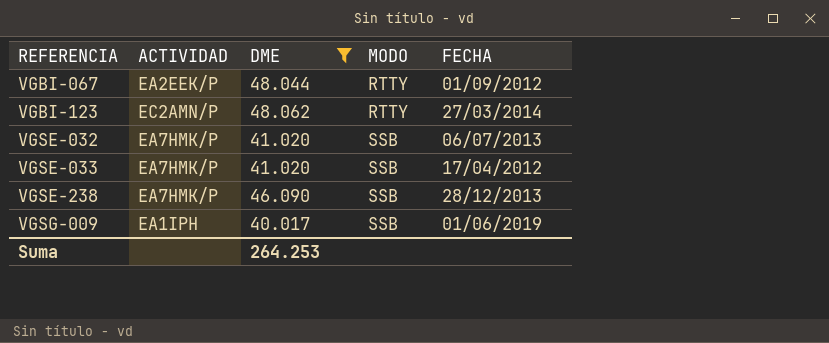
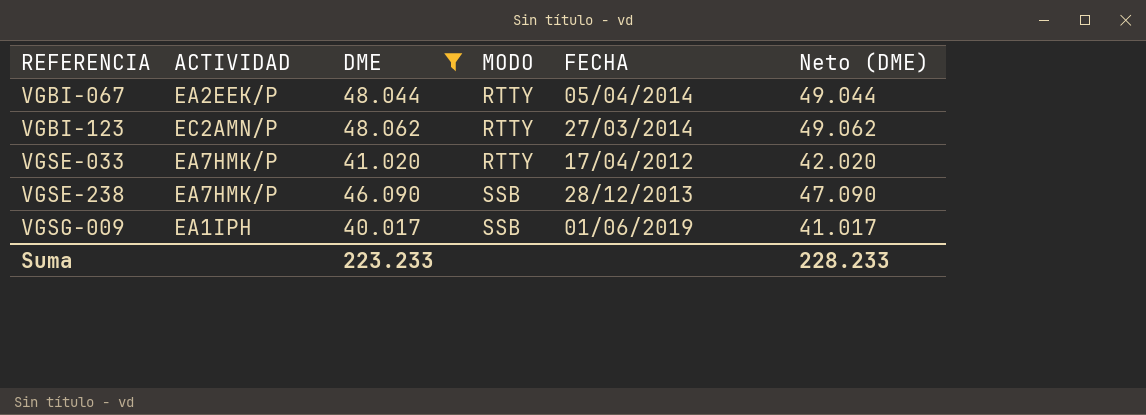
column Neto (DME) | formula: none -> [DME] + 1000
row VGSE-032: EA7HMK/P | 41.020 | SSB | 06/07/2013 -> none
VGBI-067 | FECHA: 01/09/2012 -> 05/04/2014
VGSE-033 | MODO: SSB -> RTTY
Suma | DME: 264.253 -> 223.233

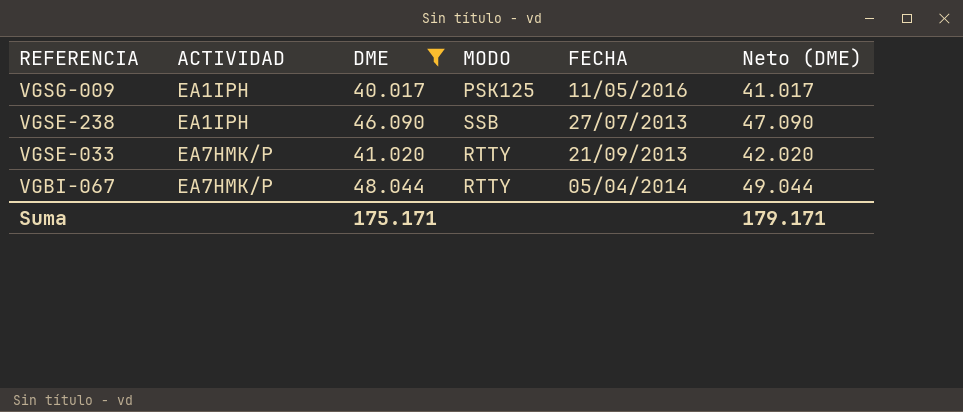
row order: REFERENCIA ascending -> REFERENCIA descending
row VGBI-123: EC2AMN/P | 48.062 | RTTY | 27/03/2014 | 49.062 -> none
VGSG-009 | MODO: SSB -> PSK125
VGSG-009 | FECHA: 01/06/2019 -> 11/05/2016
VGSE-238 | ACTIVIDAD: EA7HMK/P -> EA1IPH
VGSE-238 | FECHA: 28/12/2013 -> 27/07/2013
VGSE-033 | FECHA: 17/04/2012 -> 21/09/2013
VGBI-067 | ACTIVIDAD: EA2EEK/P -> EA7HMK/P
Suma | DME: 223.233 -> 175.171
Suma | Neto (DME): 228.233 -> 179.171

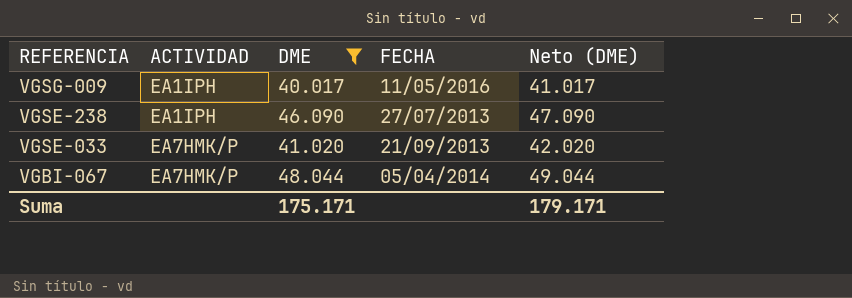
column MODO | position: 4 -> none

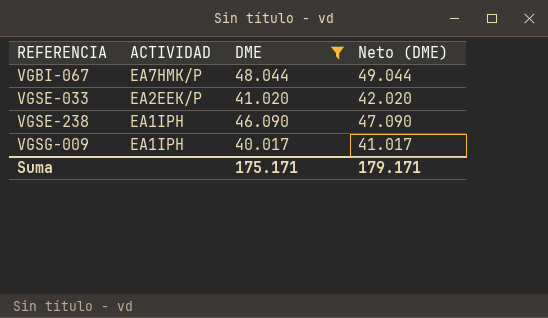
row order: REFERENCIA descending -> REFERENCIA ascending
column FECHA | position: 4 -> none
VGSE-033 | ACTIVIDAD: EA7HMK/P -> EA2EEK/P

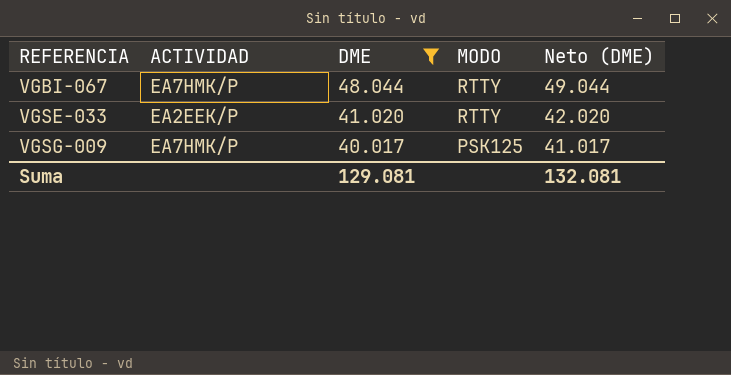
column MODO | position: none -> 4
row VGSE-238: EA1IPH | 46.090 | 47.090 -> none
VGSG-009 | ACTIVIDAD: EA1IPH -> EA7HMK/P
Suma | DME: 175.171 -> 129.081
Suma | Neto (DME): 179.171 -> 132.081

